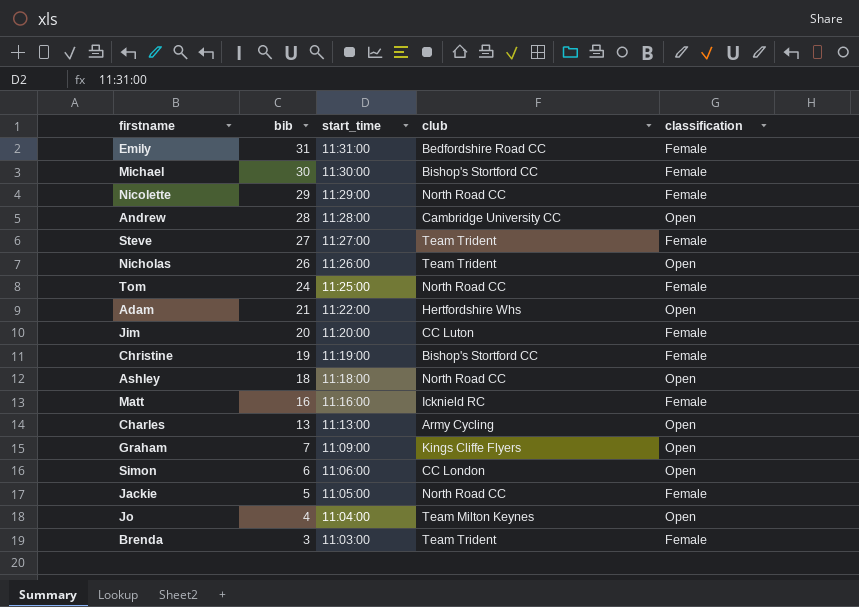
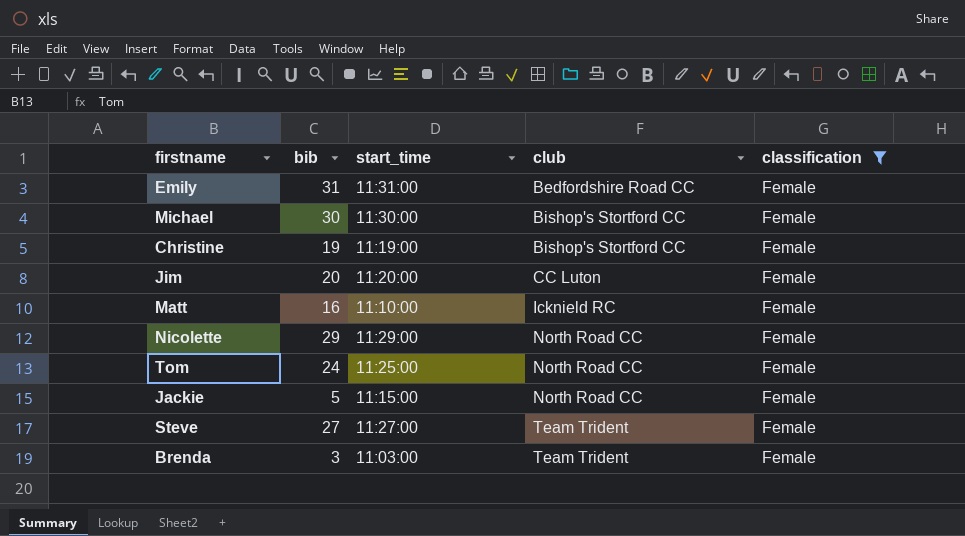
filter: none -> classification = Female
row order: bib descending -> club ascending
Matt | start_time: 11:16:00 -> 11:10:00
Jackie | start_time: 11:05:00 -> 11:15:00

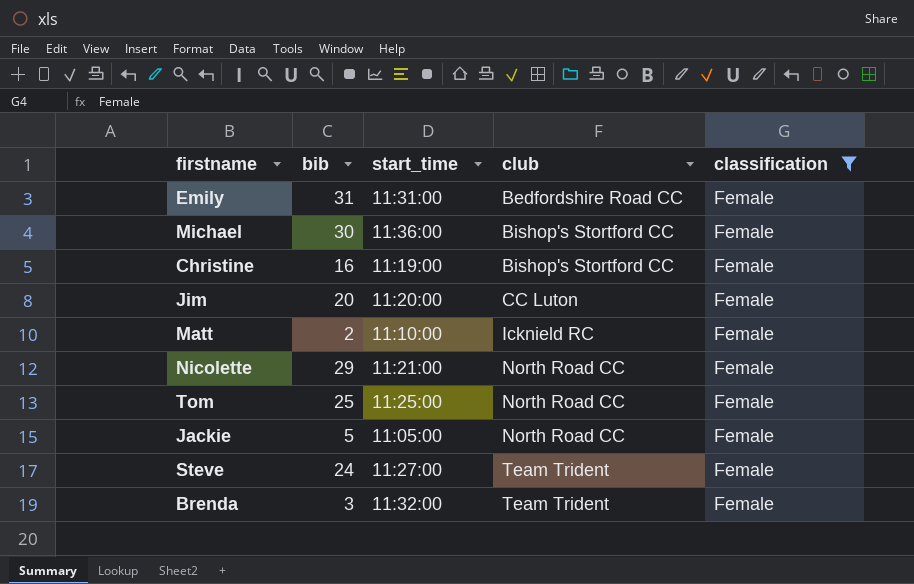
Michael | start_time: 11:30:00 -> 11:36:00
Christine | bib: 19 -> 16
Matt | bib: 16 -> 2
Nicolette | start_time: 11:29:00 -> 11:21:00
Tom | bib: 24 -> 25
Jackie | start_time: 11:15:00 -> 11:05:00
Steve | bib: 27 -> 24
Brenda | start_time: 11:03:00 -> 11:32:00

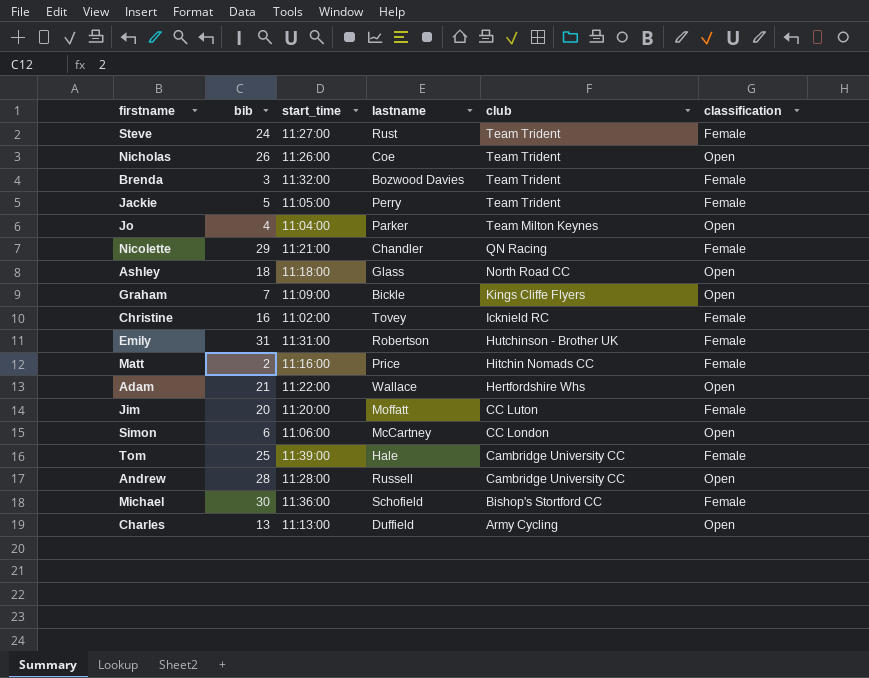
filter: classification = Female -> none
row order: club ascending -> club descending
column lastname | position: none -> 4
Jackie | club: North Road CC -> Team Trident
Nicolette | club: North Road CC -> QN Racing
Christine | start_time: 11:19:00 -> 11:02:00
Christine | club: Bishop's Stortford CC -> Icknield RC
Emily | club: Bedfordshire Road CC -> Hutchinson - Brother UK
Matt | start_time: 11:10:00 -> 11:16:00
Matt | club: Icknield RC -> Hitchin Nomads CC
Tom | start_time: 11:25:00 -> 11:39:00
Tom | club: North Road CC -> Cambridge University CC

